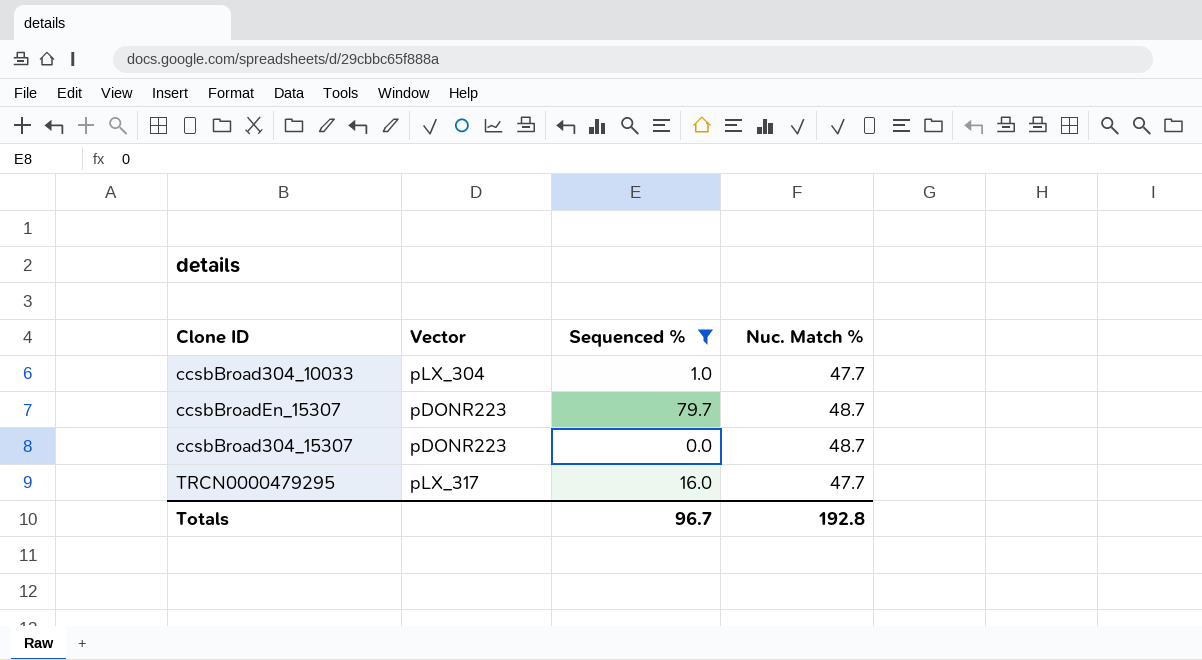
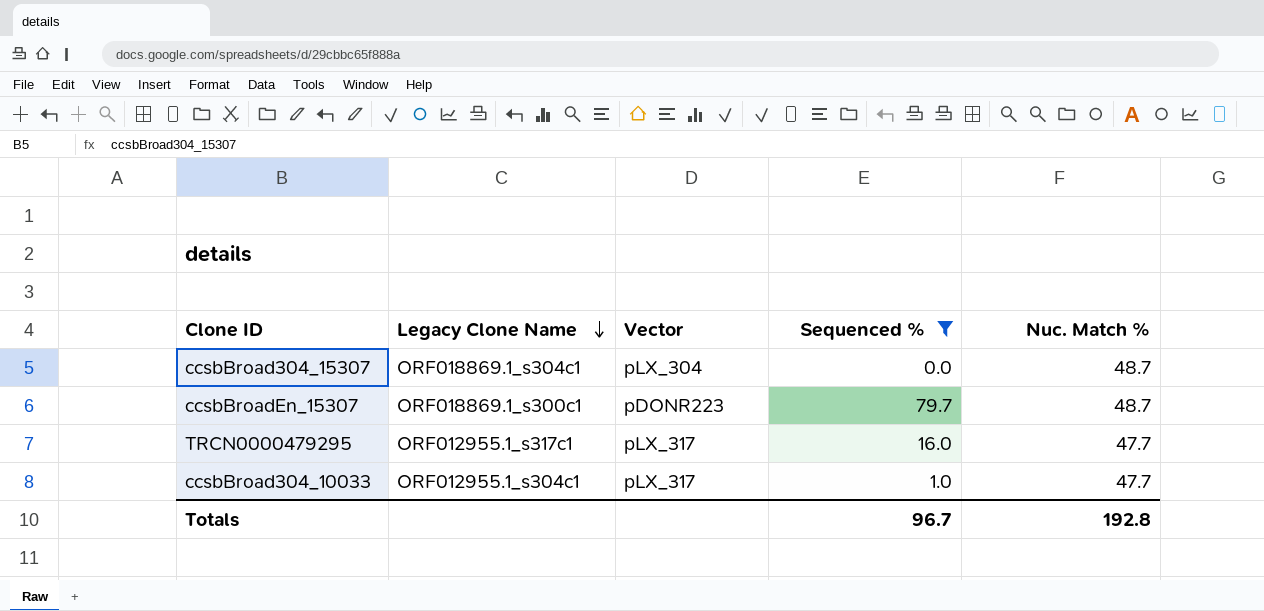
row order: none -> Legacy Clone Name descending
column Legacy Clone Name | position: none -> 2
ccsbBroad304_15307 | Vector: pDONR223 -> pLX_304
ccsbBroad304_10033 | Vector: pLX_304 -> pLX_317

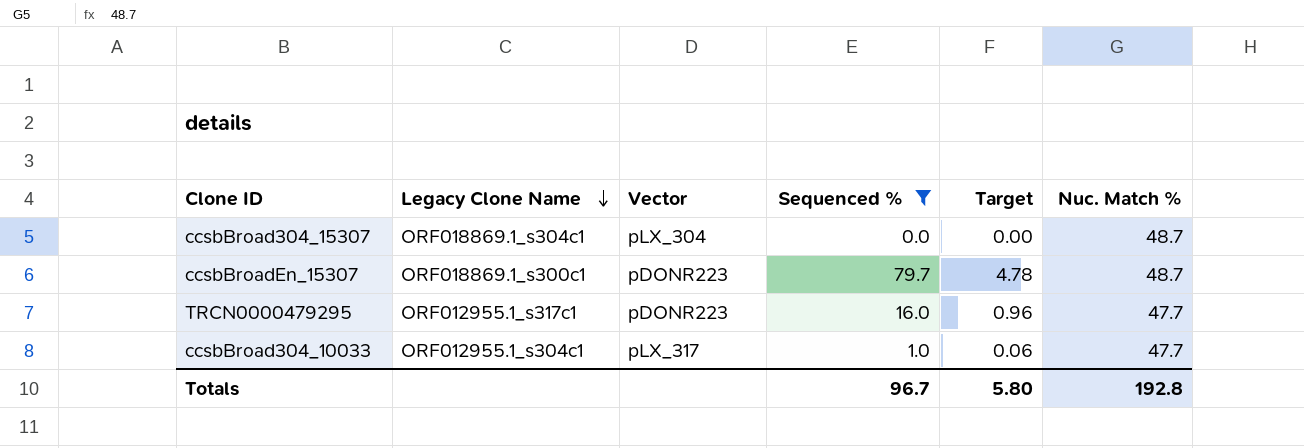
column Target | formula: none -> [Sequenced %] * 0.06
TRCN0000479295 | Vector: pLX_317 -> pDONR223

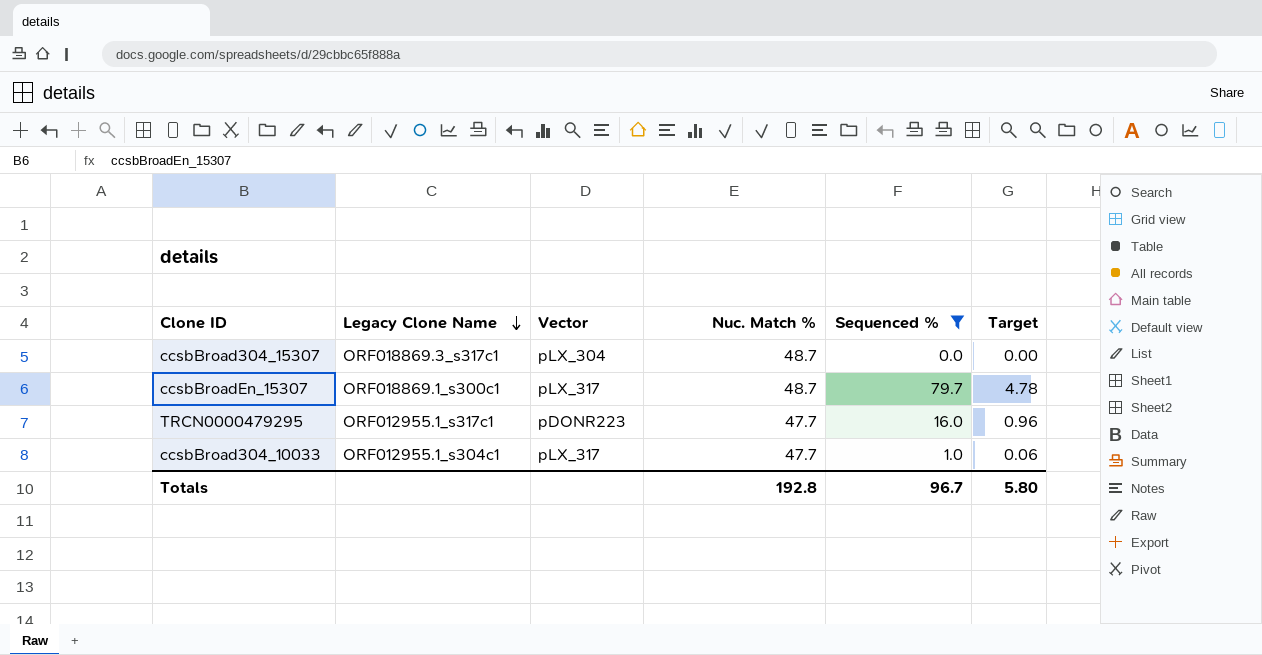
column Nuc. Match % | position: 6 -> 4
ccsbBroad304_15307 | Legacy Clone Name: ORF018869.1_s304c1 -> ORF018869.3_s317c1
ccsbBroadEn_15307 | Vector: pDONR223 -> pLX_317

